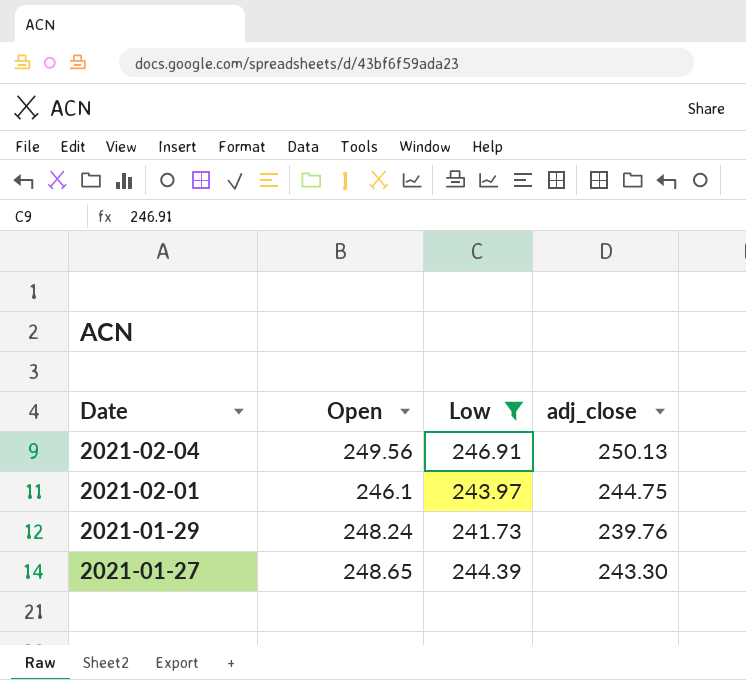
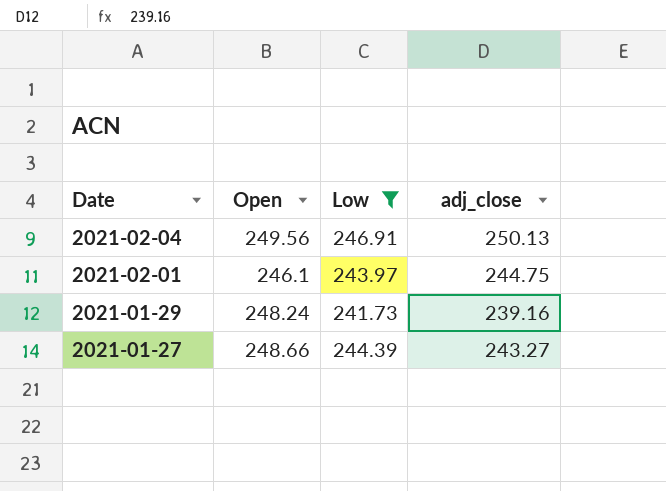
2021-01-29 | adj_close: 239.76 -> 239.16
2021-01-27 | Open: 248.65 -> 248.66
2021-01-27 | adj_close: 243.30 -> 243.27

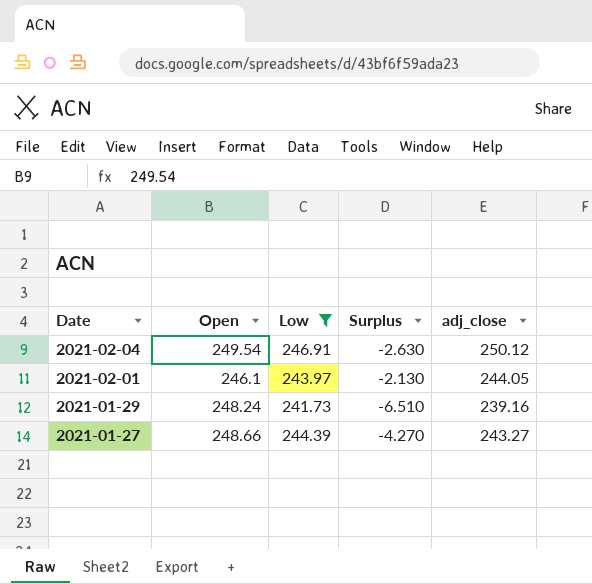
column Surplus | formula: none -> [Low] - [Open]
2021-02-04 | Open: 249.56 -> 249.54
2021-02-04 | adj_close: 250.13 -> 250.12
2021-02-01 | adj_close: 244.75 -> 244.05

